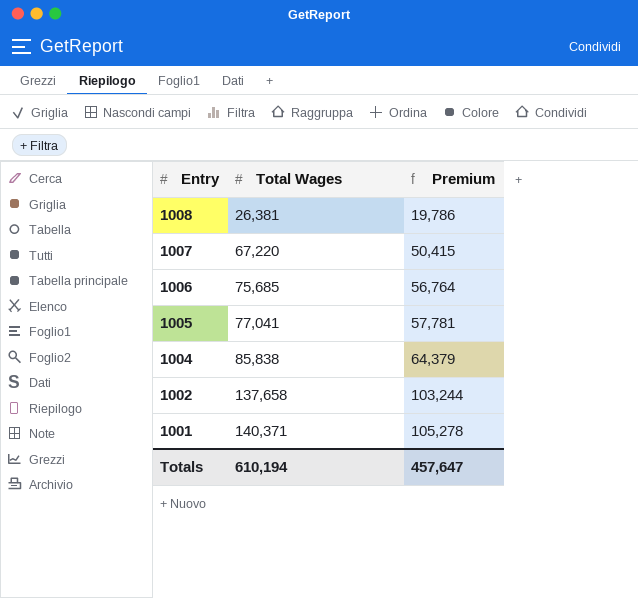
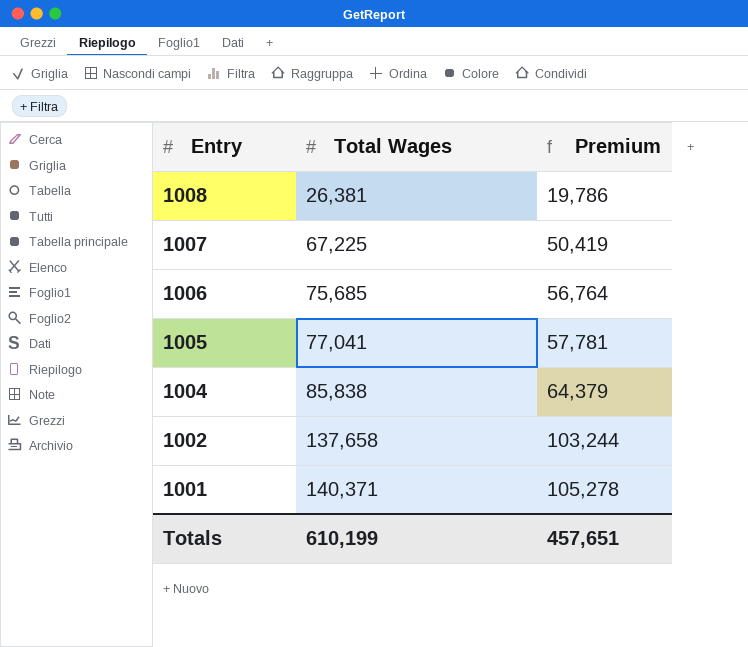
1007 | Total Wages: 67,220 -> 67,225
1007 | Premium: 50,415 -> 50,419
Totals | Total Wages: 610,194 -> 610,199
Totals | Premium: 457,647 -> 457,651

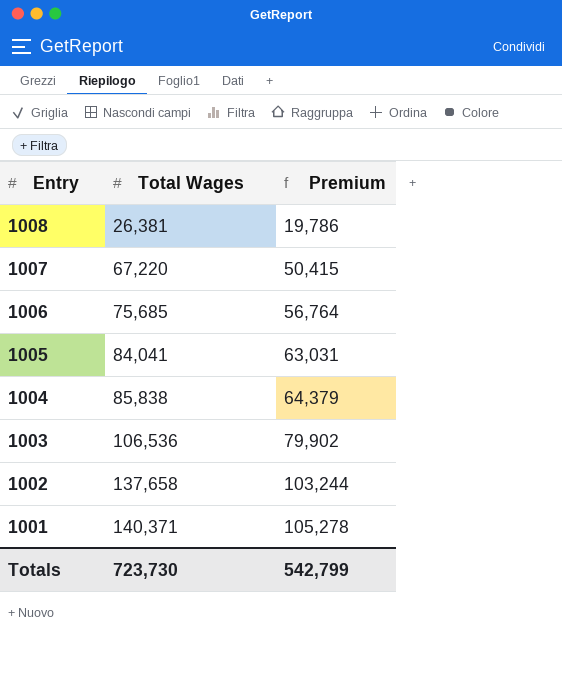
1007 | Total Wages: 67,225 -> 67,220
1007 | Premium: 50,419 -> 50,415
1005 | Total Wages: 77,041 -> 84,041
1005 | Premium: 57,781 -> 63,031
row 1003: none -> 106,536 | 79,902
Totals | Total Wages: 610,199 -> 723,730
Totals | Premium: 457,651 -> 542,799

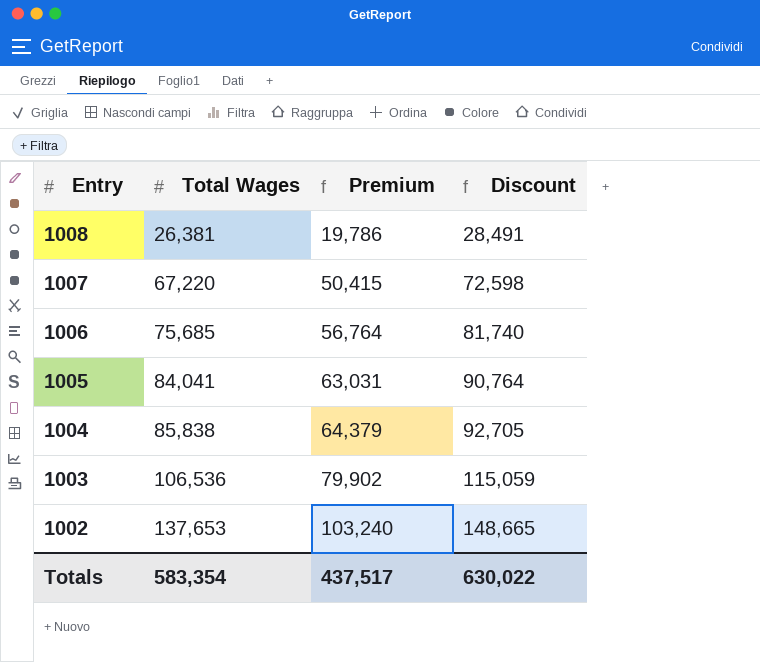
column Discount | formula: none -> [Total Wages] * 1.08
row 1001: 140,371 | 105,278 -> none
1002 | Total Wages: 137,658 -> 137,653
1002 | Premium: 103,244 -> 103,240
Totals | Total Wages: 723,730 -> 583,354
Totals | Premium: 542,799 -> 437,517

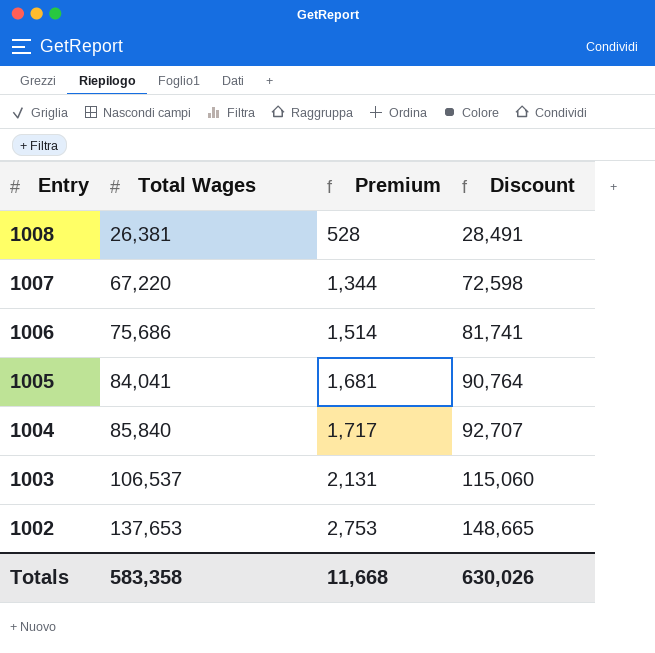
column Premium | formula: [Total Wages] * 0.75 -> [Total Wages] * 0.02
1006 | Total Wages: 75,685 -> 75,686
1006 | Discount: 81,740 -> 81,741
1004 | Total Wages: 85,838 -> 85,840
1004 | Discount: 92,705 -> 92,707
1003 | Total Wages: 106,536 -> 106,537
1003 | Discount: 115,059 -> 115,060
Totals | Total Wages: 583,354 -> 583,358
Totals | Premium: 437,517 -> 11,668
Totals | Discount: 630,022 -> 630,026

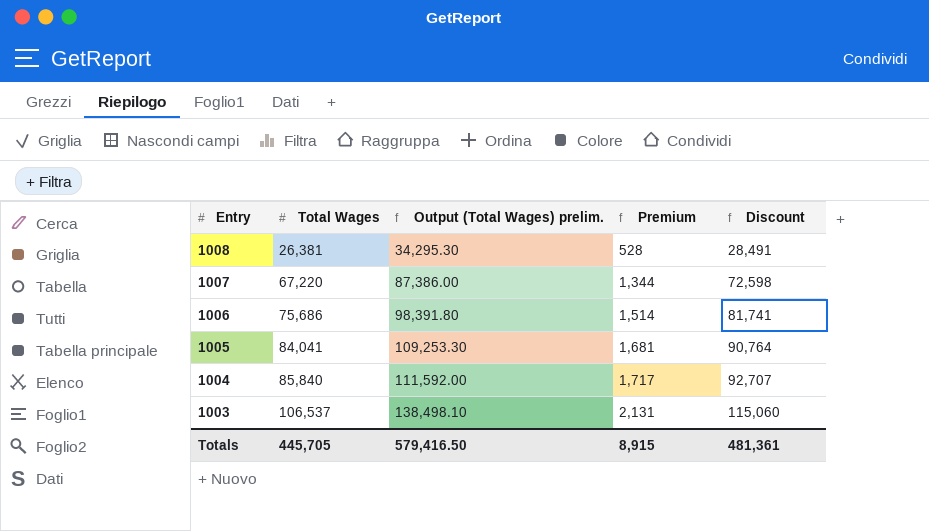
column Output (Total Wages) prelim. | formula: none -> [Total Wages] * 1.3
row 1002: 137,653 | 2,753 | 148,665 -> none
Totals | Total Wages: 583,358 -> 445,705
Totals | Premium: 11,668 -> 8,915
Totals | Discount: 630,026 -> 481,361

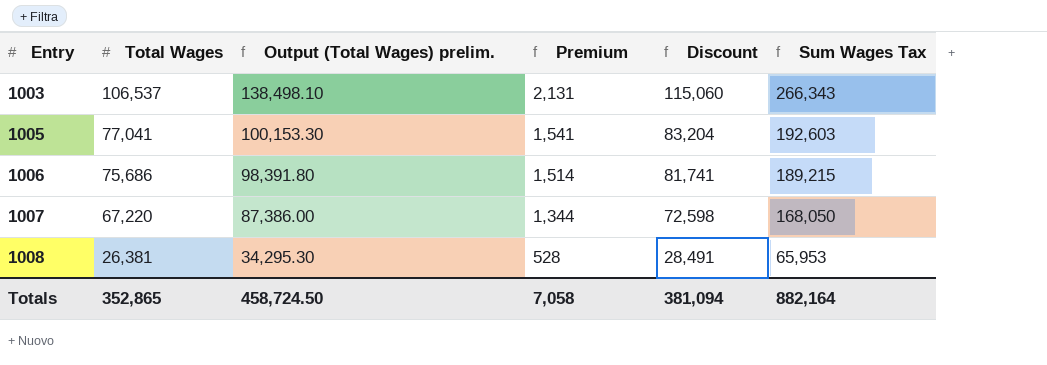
row order: Entry descending -> Entry ascending
column Sum Wages Tax | formula: none -> [Total Wages] * 2.5
row 1004: 85,840 | 111,592.00 | 1,717 | 92,707 -> none
1005 | Total Wages: 84,041 -> 77,041
1005 | Output (Total Wages) prelim.: 109,253.30 -> 100,153.30
1005 | Premium: 1,681 -> 1,541
1005 | Discount: 90,764 -> 83,204
Totals | Total Wages: 445,705 -> 352,865
Totals | Output (Total Wages) prelim.: 579,416.50 -> 458,724.50
Totals | Premium: 8,915 -> 7,058
Totals | Discount: 481,361 -> 381,094

